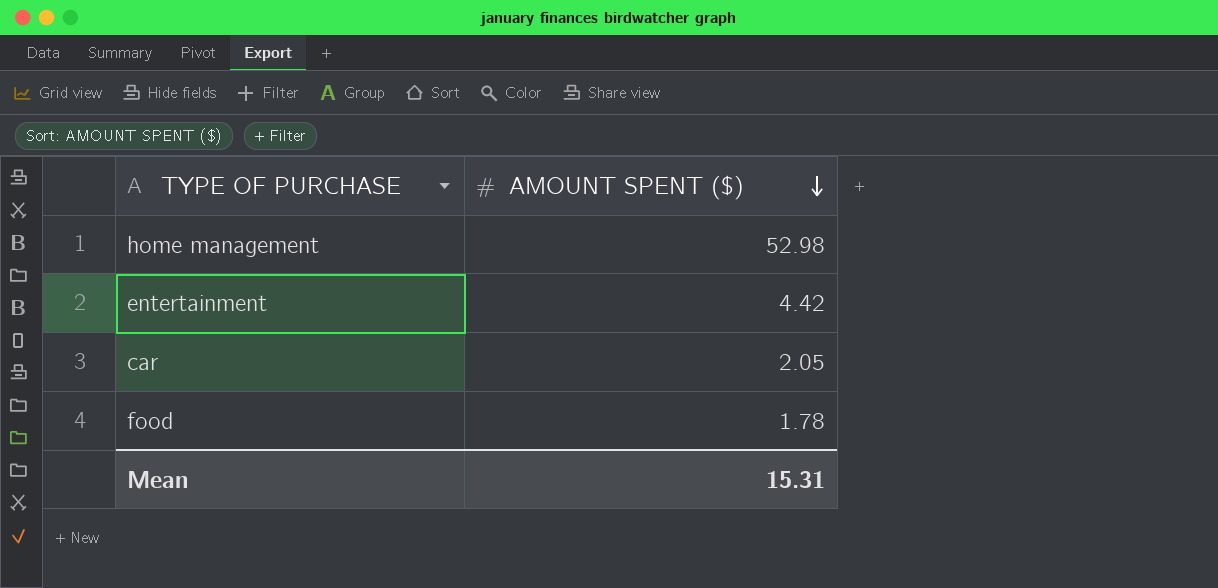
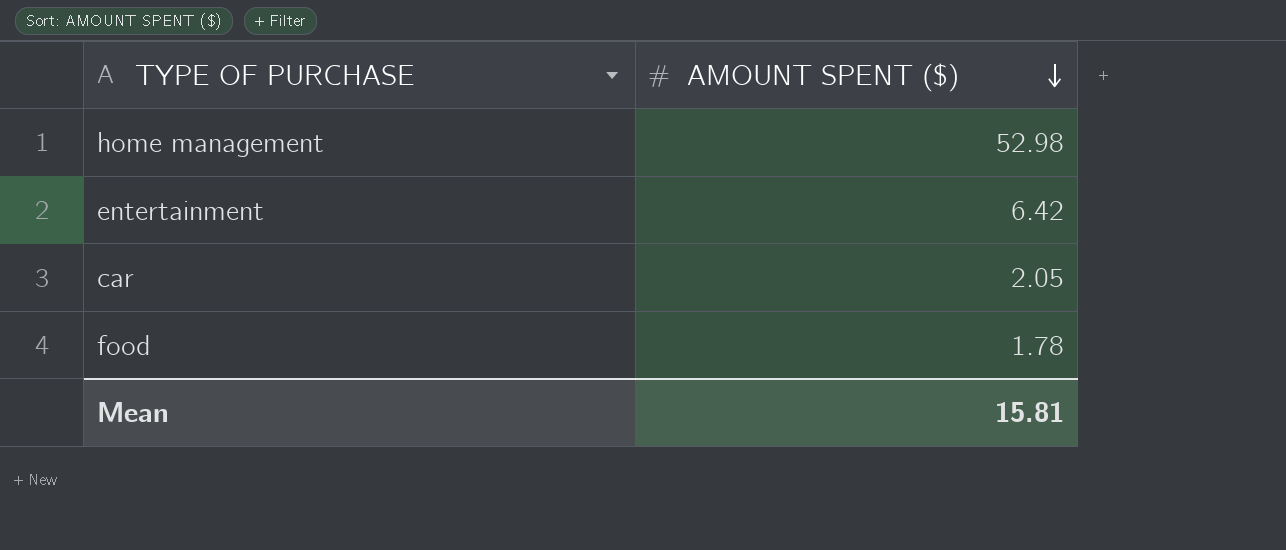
entertainment | AMOUNT SPENT ($): 4.42 -> 6.42
Mean | AMOUNT SPENT ($): 15.31 -> 15.81

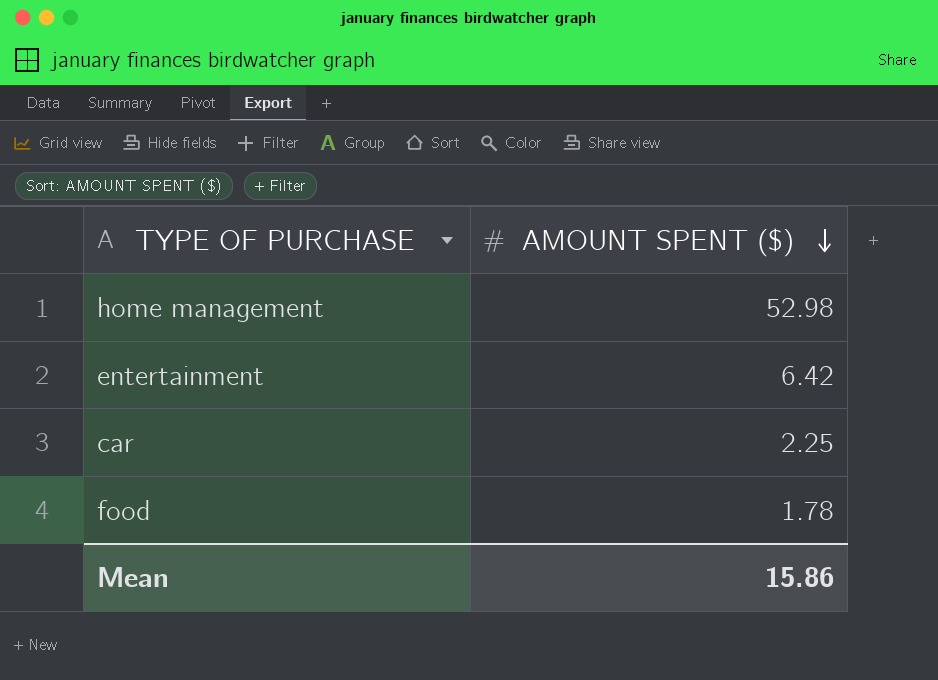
car | AMOUNT SPENT ($): 2.05 -> 2.25
Mean | AMOUNT SPENT ($): 15.81 -> 15.86

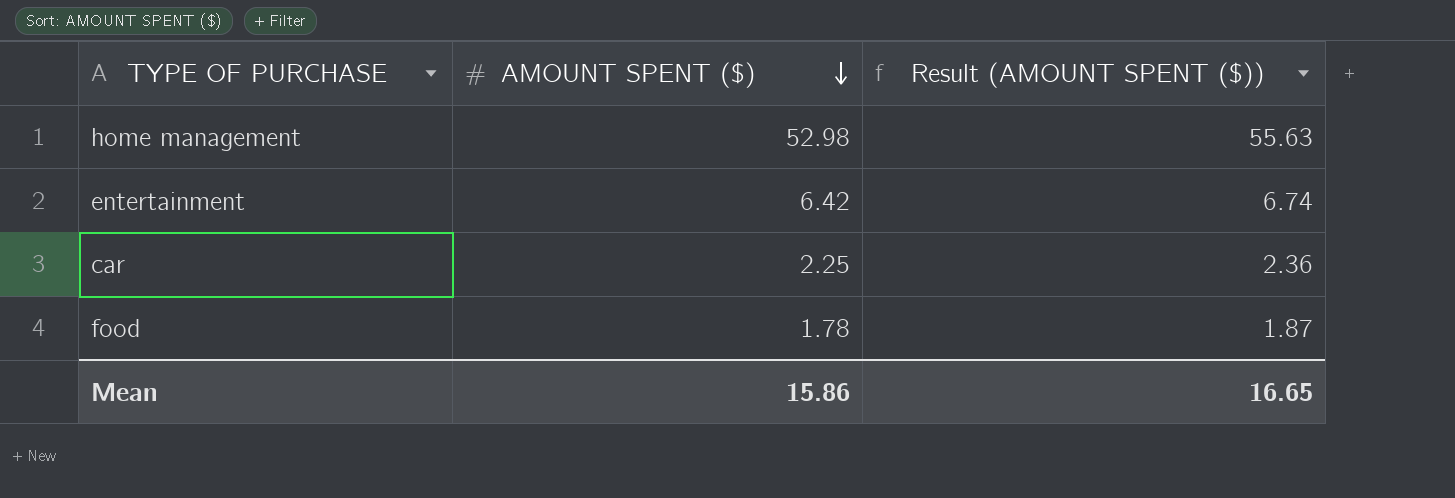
column Result (AMOUNT SPENT ($)) | formula: none -> [AMOUNT SPENT ($)] * 1.05

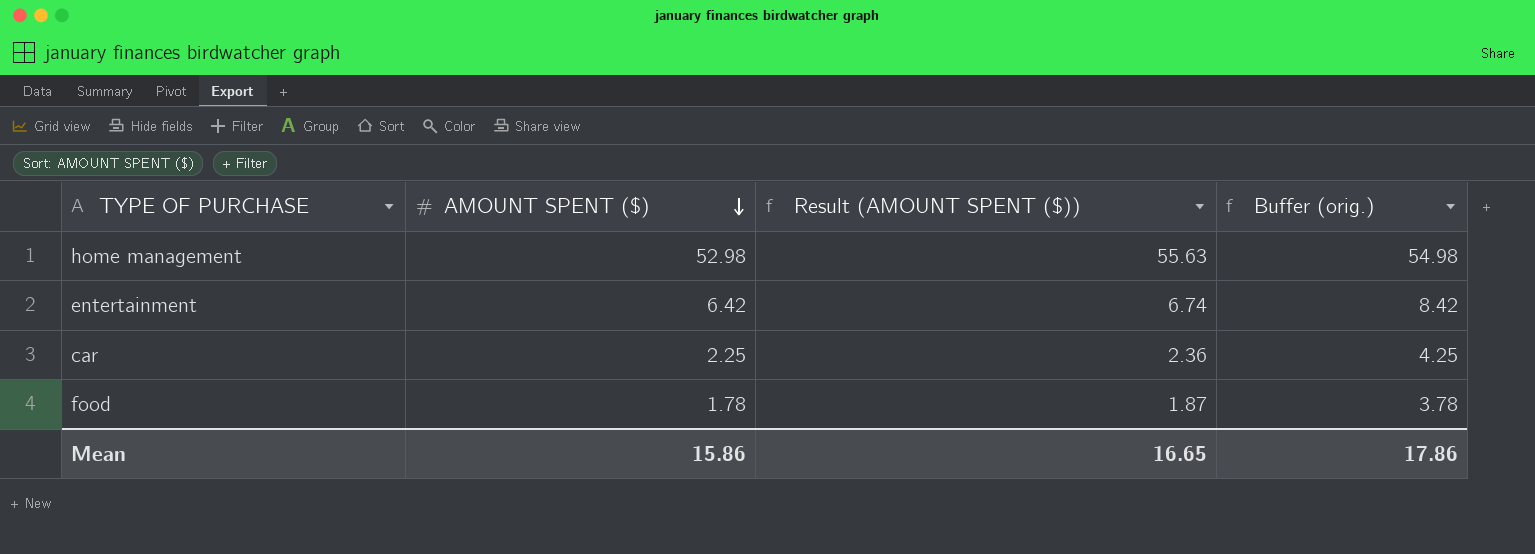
column Buffer (orig.) | formula: none -> [AMOUNT SPENT ($)] + 2

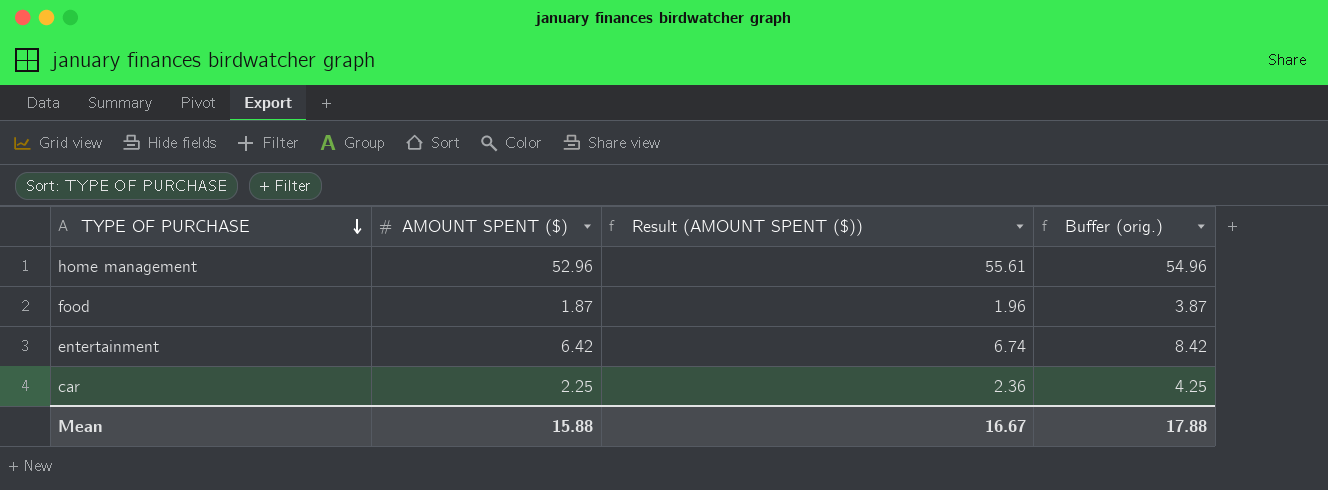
row order: AMOUNT SPENT ($) descending -> TYPE OF PURCHASE descending
home management | AMOUNT SPENT ($): 52.98 -> 52.96
home management | Result (AMOUNT SPENT ($)): 55.63 -> 55.61
home management | Buffer (orig.): 54.98 -> 54.96
food | AMOUNT SPENT ($): 1.78 -> 1.87
food | Result (AMOUNT SPENT ($)): 1.87 -> 1.96
food | Buffer (orig.): 3.78 -> 3.87
Mean | AMOUNT SPENT ($): 15.86 -> 15.88
Mean | Result (AMOUNT SPENT ($)): 16.65 -> 16.67
Mean | Buffer (orig.): 17.86 -> 17.88

